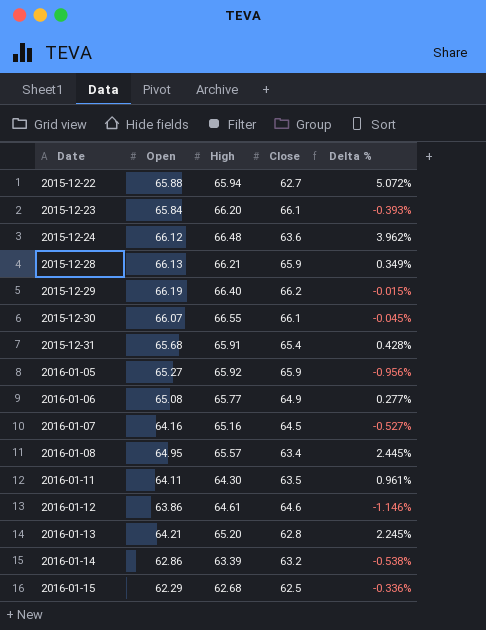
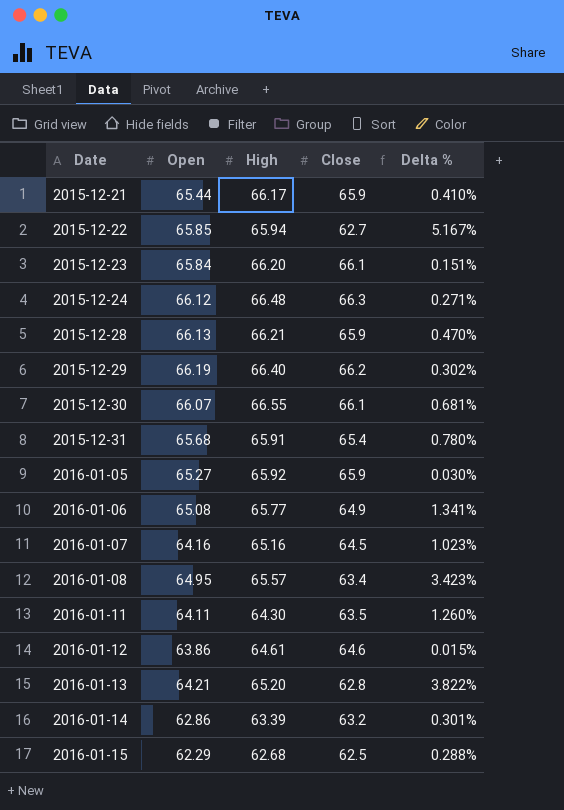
column Delta % | formula: ([Open] - [Close]) / [Close] -> ([High] - [Close]) / [Close]
row 2015-12-21: none -> 65.44 | 66.17 | 65.9 | 0.410%
2015-12-22 | Open: 65.88 -> 65.85
2015-12-24 | Close: 63.6 -> 66.3

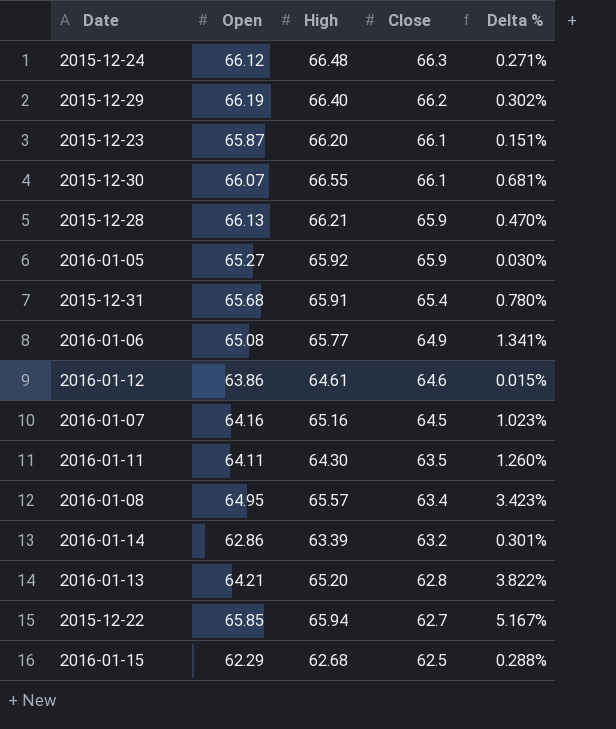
row order: Date ascending -> Close descending
row 2015-12-21: 65.44 | 66.17 | 65.9 | 0.410% -> none
2015-12-23 | Open: 65.84 -> 65.87

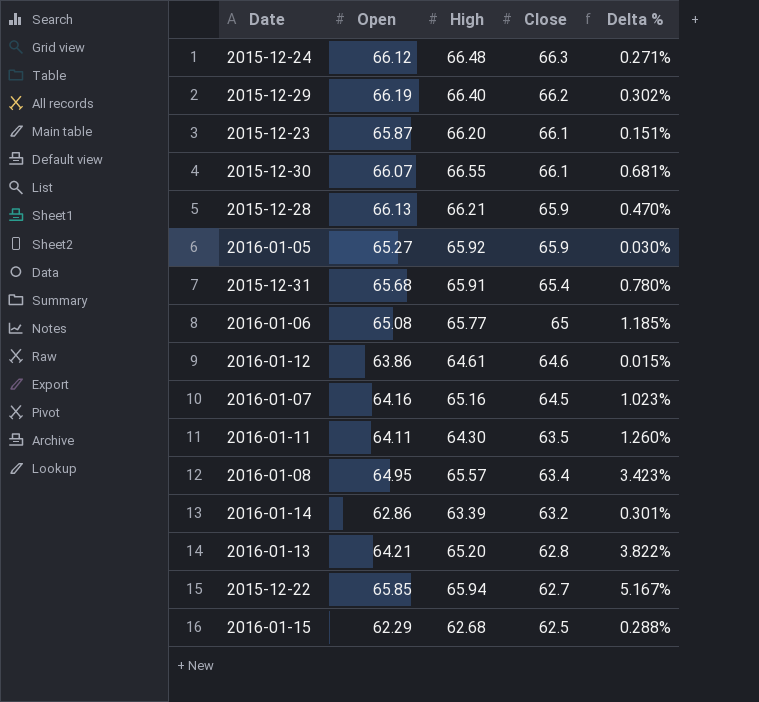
2016-01-06 | Close: 64.9 -> 65
2016-01-06 | Delta %: 1.341% -> 1.185%

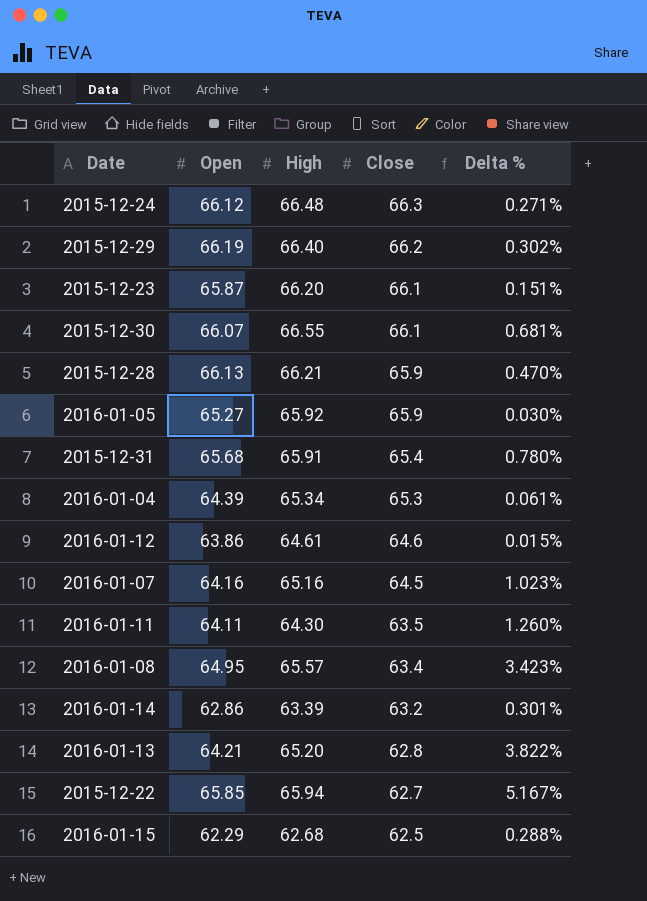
row 2016-01-06: 65.08 | 65.77 | 65 | 1.185% -> none
row 2016-01-04: none -> 64.39 | 65.34 | 65.3 | 0.061%

